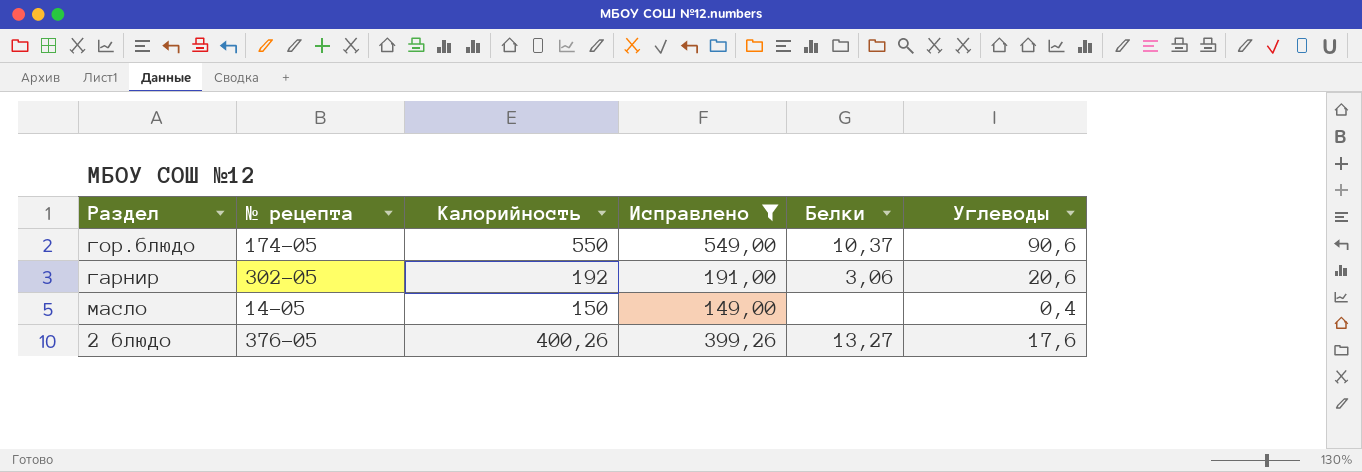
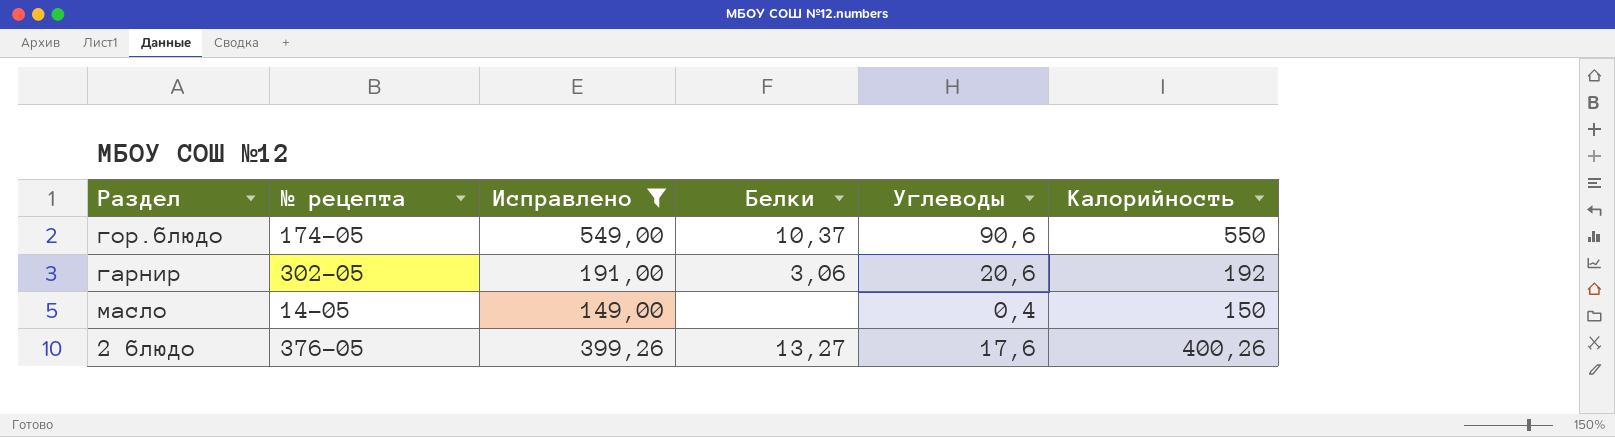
column Калорийность | position: 3 -> 6

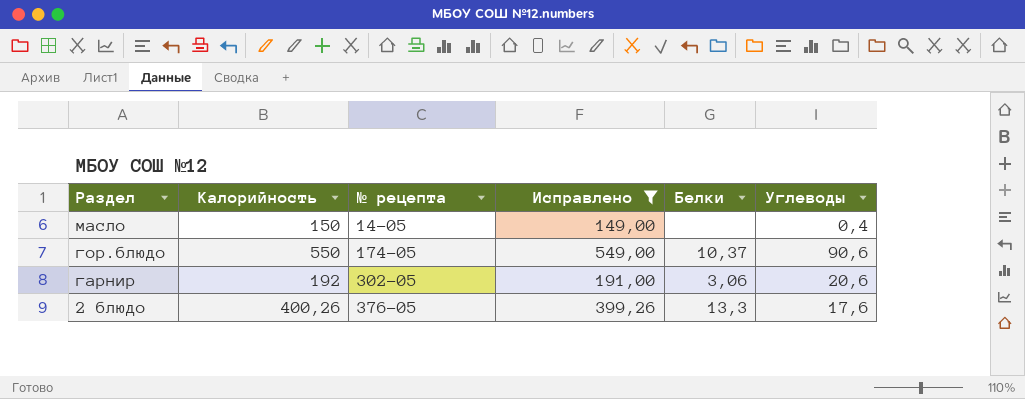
row order: none -> Раздел descending
column Калорийность | position: 6 -> 2
2 блюдо | Белки: 13,27 -> 13,3

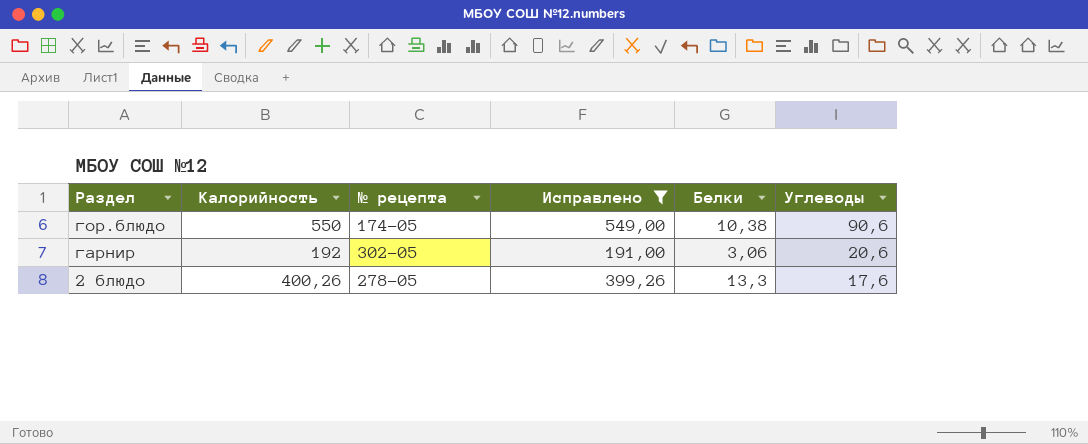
row масло: 150 | 14-05 | 149,00 | none | 0,4 -> none
гор.блюдо | Белки: 10,37 -> 10,38
2 блюдо | № рецепта: 376-05 -> 278-05

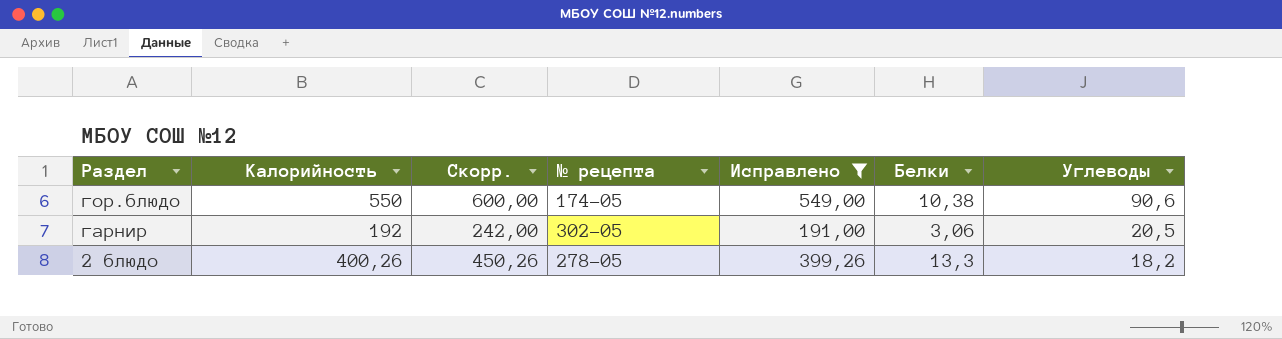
column Скорр. | formula: none -> [Калорийность] + 50
гарнир | Углеводы: 20,6 -> 20,5
2 блюдо | Углеводы: 17,6 -> 18,2

